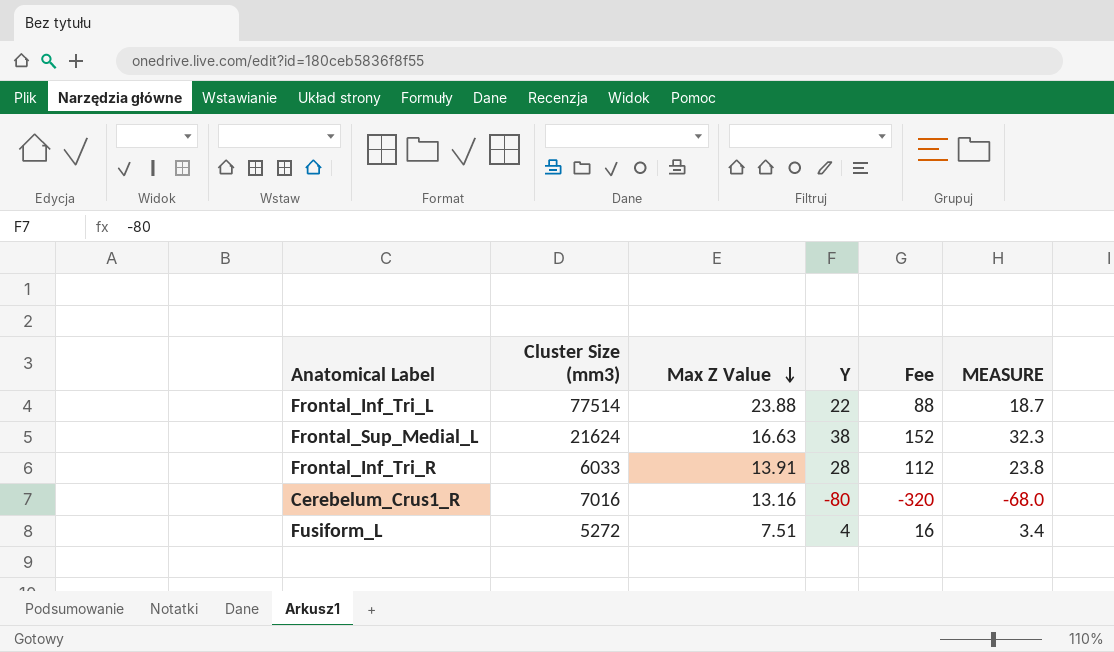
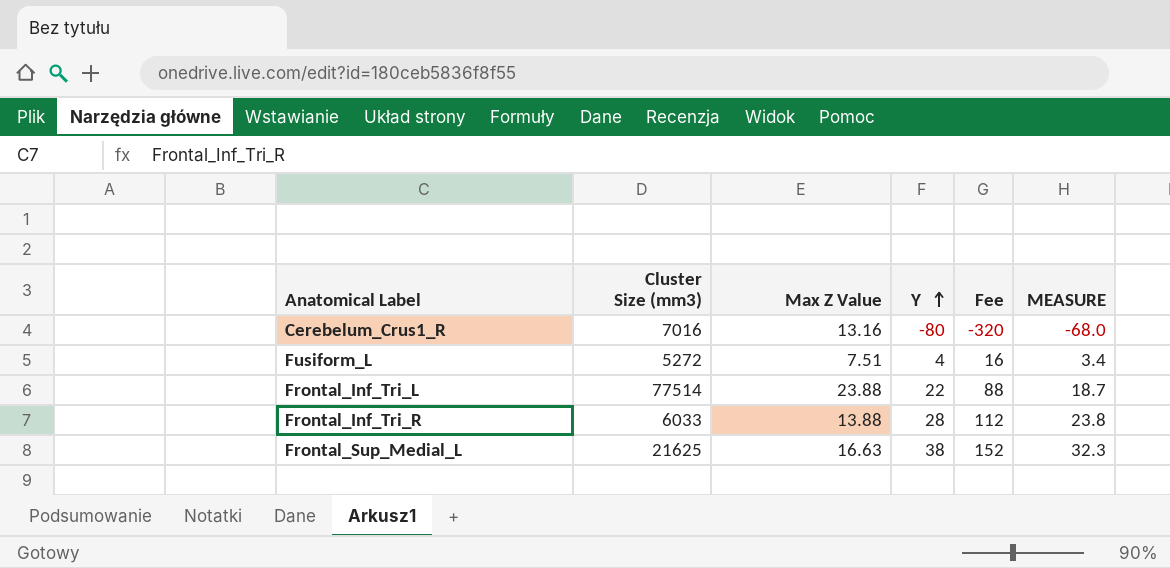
row order: Max Z Value descending -> Y ascending
Frontal_Inf_Tri_R | Max Z Value: 13.91 -> 13.88
Frontal_Sup_Medial_L | Cluster Size (mm3): 21624 -> 21625

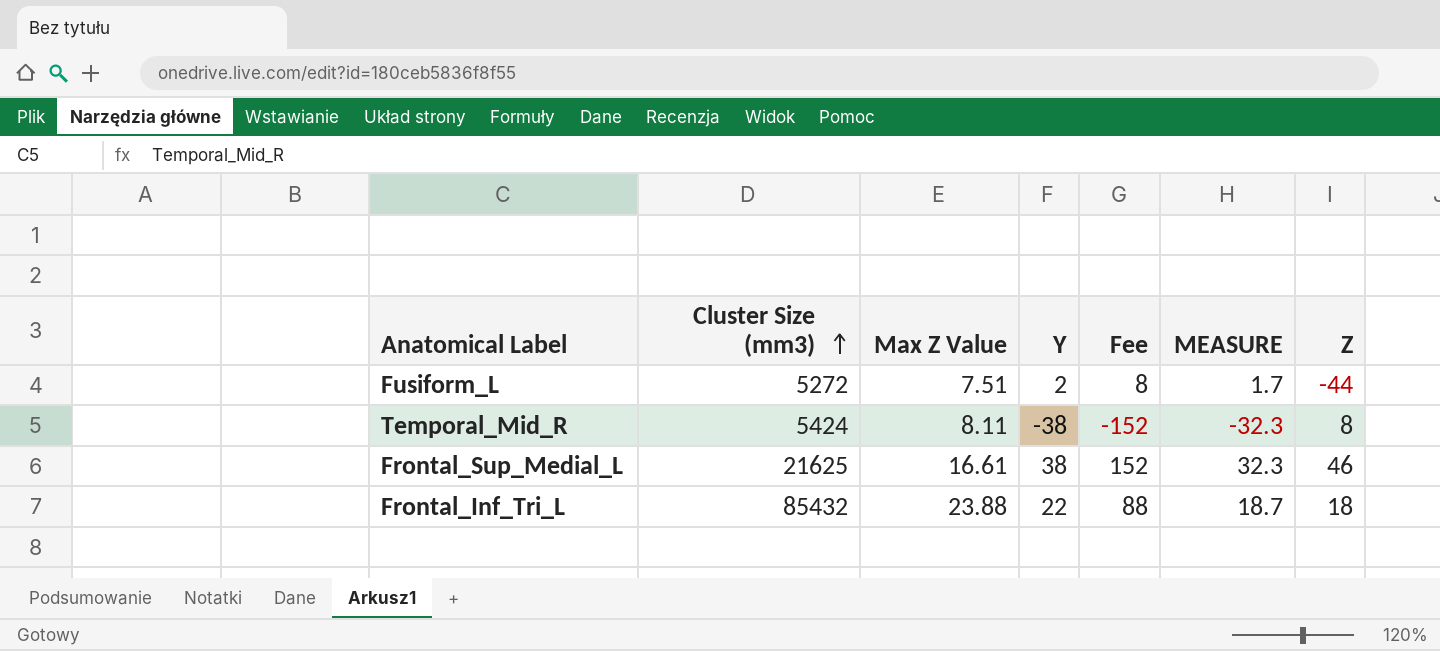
row order: Y ascending -> Cluster Size (mm3) ascending
column Z | position: none -> 7
row Cerebelum_Crus1_R: 7016 | 13.16 | -80 | -320 | -68.0 -> none
row Frontal_Inf_Tri_R: 6033 | 13.88 | 28 | 112 | 23.8 -> none
Fusiform_L | Y: 4 -> 2
Fusiform_L | Fee: 16 -> 8
Fusiform_L | MEASURE: 3.4 -> 1.7
row Temporal_Mid_R: none -> 5424 | 8.11 | -38 | -152 | -32.3 | 8
Frontal_Sup_Medial_L | Max Z Value: 16.63 -> 16.61
Frontal_Inf_Tri_L | Cluster Size (mm3): 77514 -> 85432

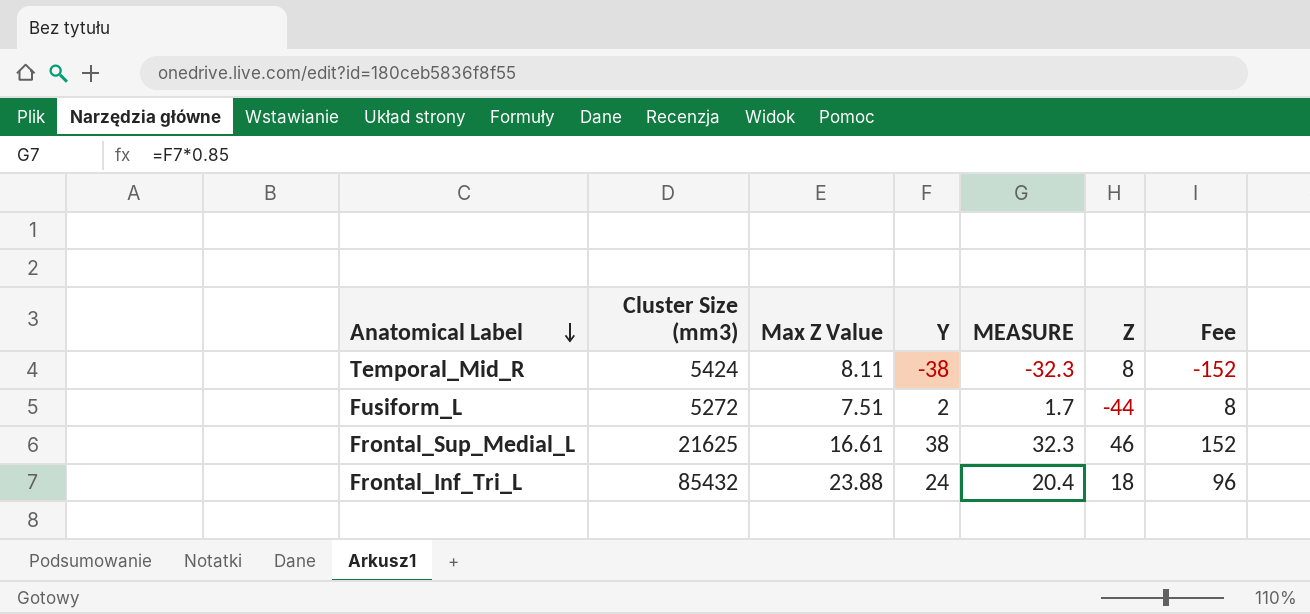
row order: Cluster Size (mm3) ascending -> Anatomical Label descending
column Fee | position: 5 -> 7
Frontal_Inf_Tri_L | Y: 22 -> 24
Frontal_Inf_Tri_L | MEASURE: 18.7 -> 20.4
Frontal_Inf_Tri_L | Fee: 88 -> 96

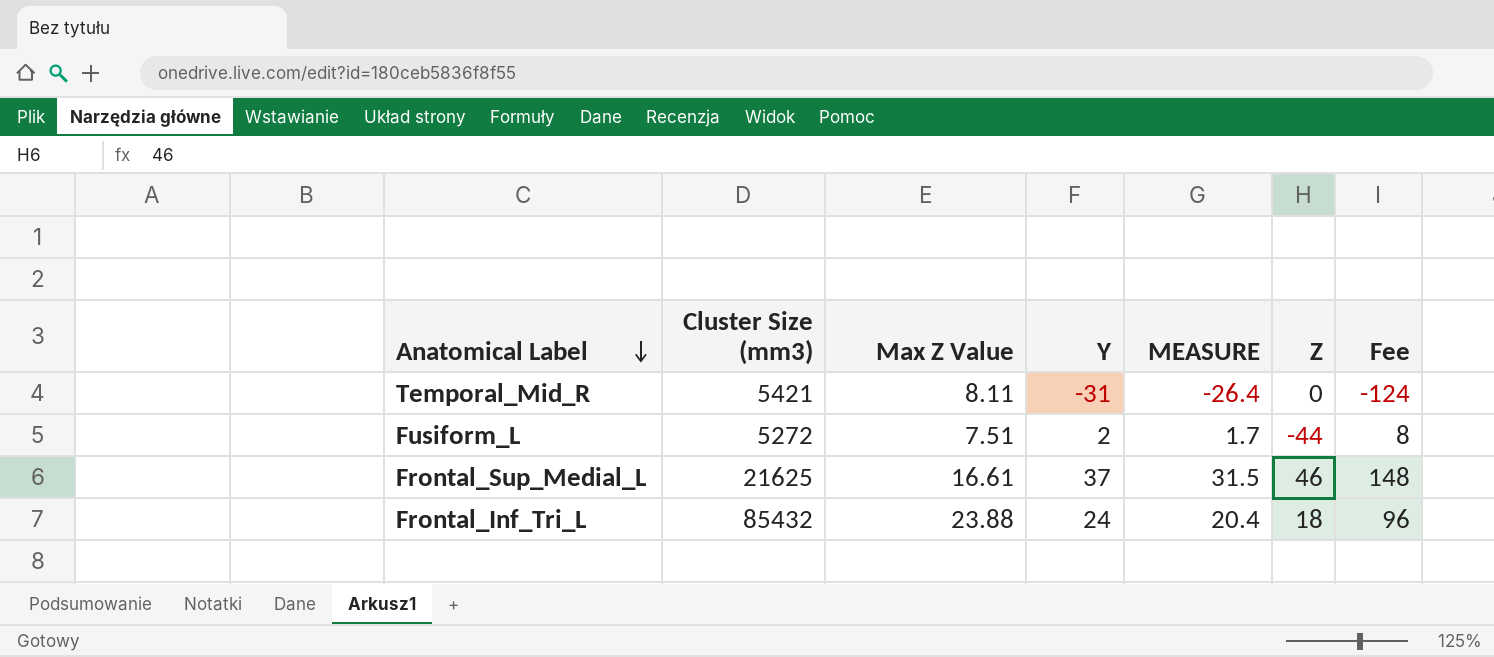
Temporal_Mid_R | Cluster Size (mm3): 5424 -> 5421
Temporal_Mid_R | Y: -38 -> -31
Temporal_Mid_R | MEASURE: -32.3 -> -26.4
Temporal_Mid_R | Z: 8 -> 0
Temporal_Mid_R | Fee: -152 -> -124
Frontal_Sup_Medial_L | Y: 38 -> 37
Frontal_Sup_Medial_L | MEASURE: 32.3 -> 31.5
Frontal_Sup_Medial_L | Fee: 152 -> 148

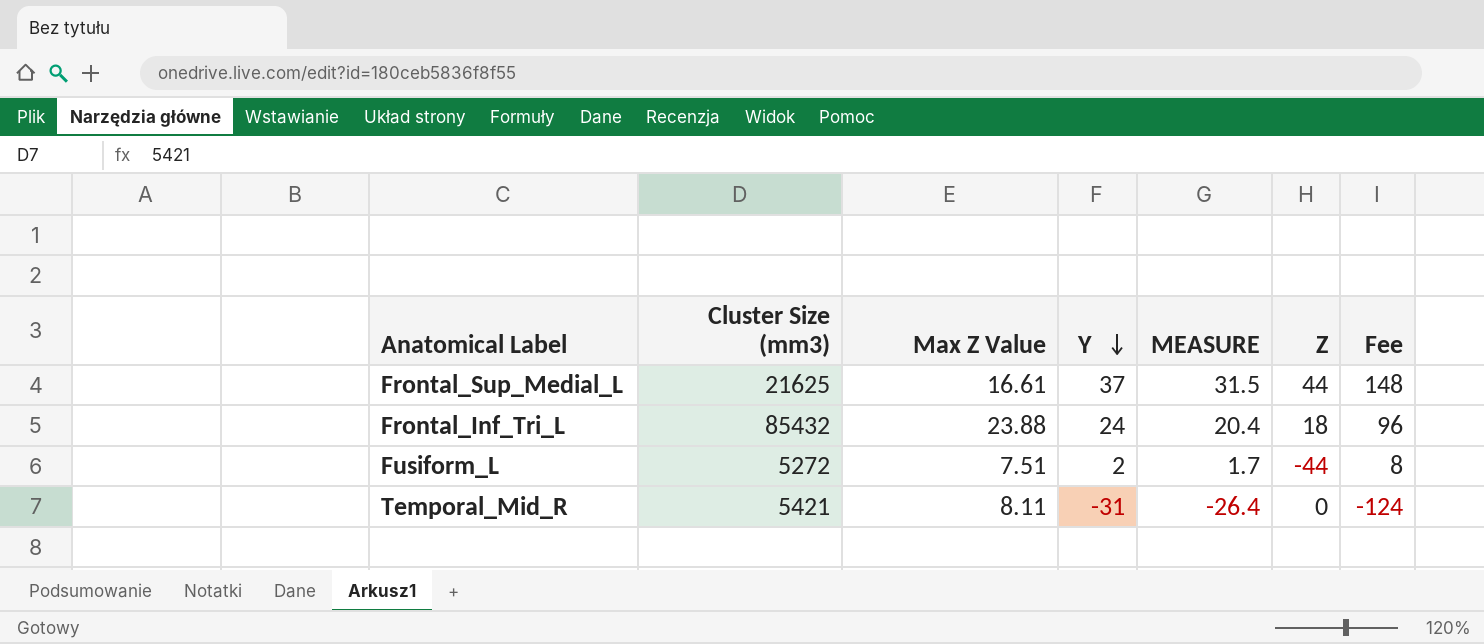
row order: Anatomical Label descending -> Y descending
Frontal_Sup_Medial_L | Z: 46 -> 44

